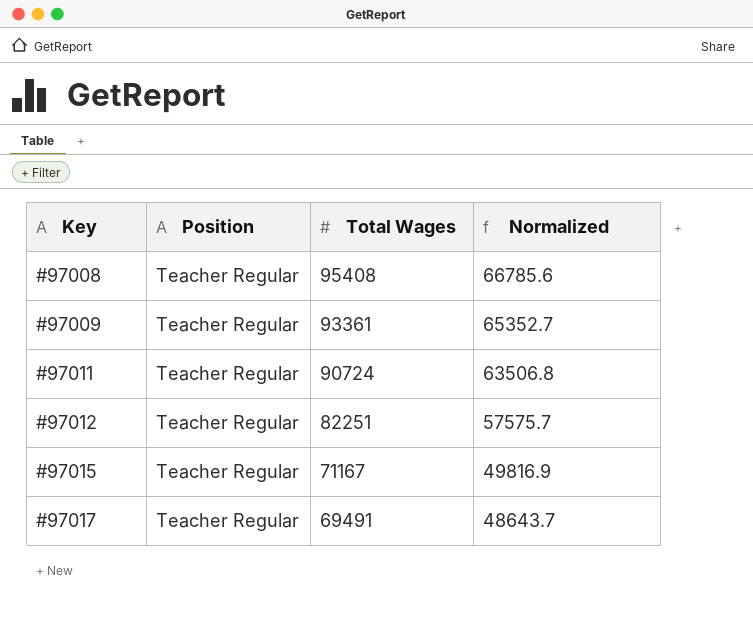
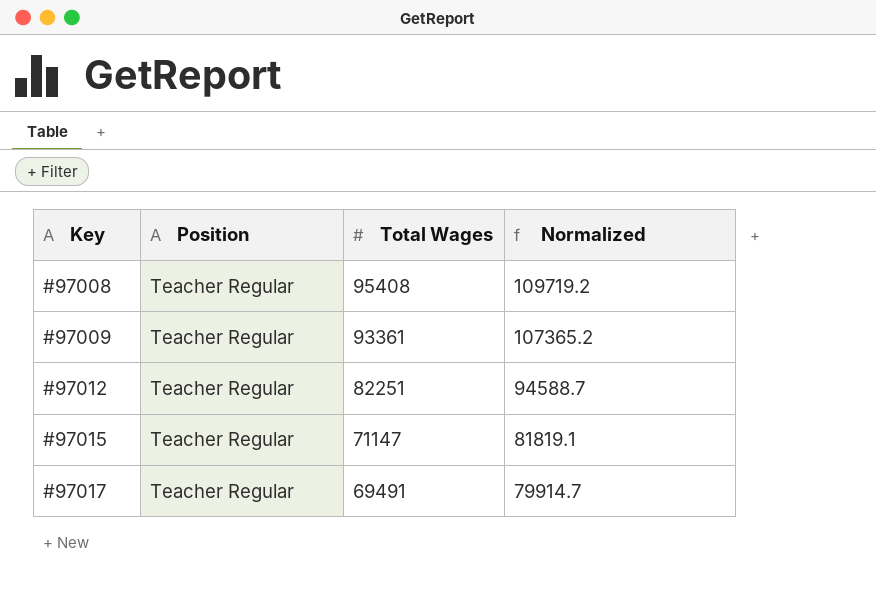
column Normalized | formula: [Total Wages] * 0.7 -> [Total Wages] * 1.15
row #97011: Teacher Regular | 90724 | 63506.8 -> none
#97015 | Total Wages: 71167 -> 71147

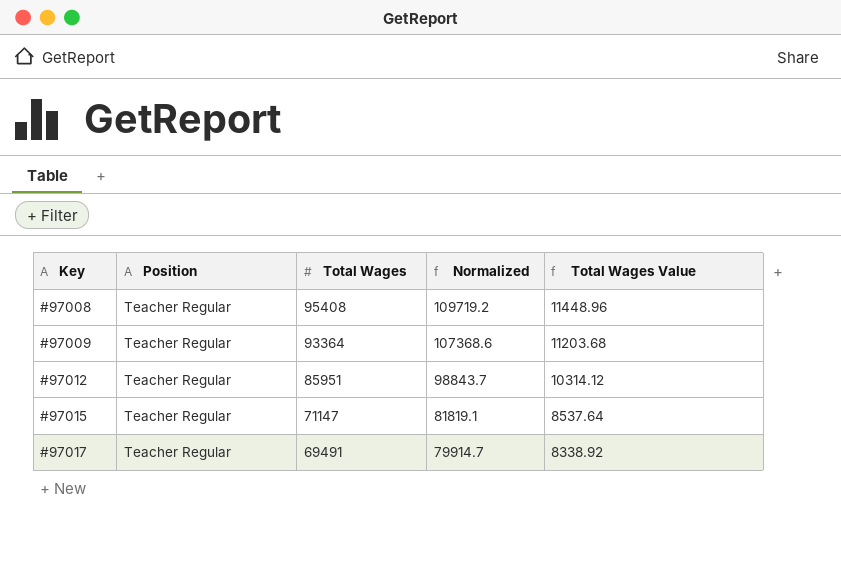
column Total Wages Value | formula: none -> [Total Wages] * 0.12
#97009 | Total Wages: 93361 -> 93364
#97009 | Normalized: 107365.2 -> 107368.6
#97012 | Total Wages: 82251 -> 85951
#97012 | Normalized: 94588.7 -> 98843.7

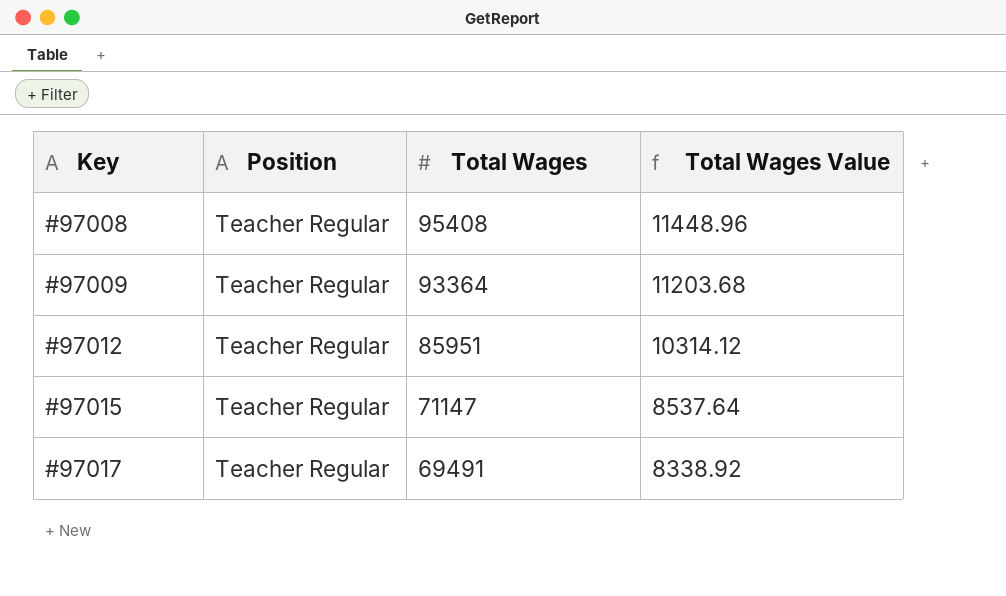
column Normalized | formula: [Total Wages] * 1.15 -> none

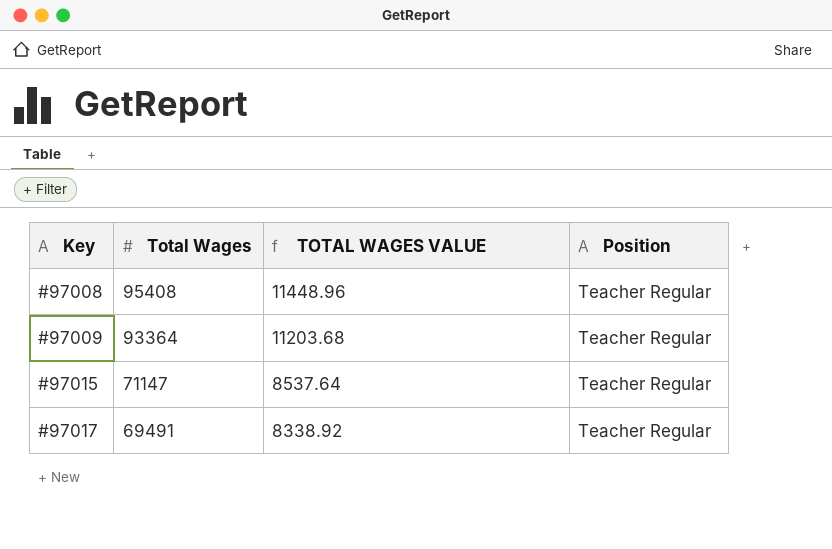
column name: Total Wages Value -> TOTAL WAGES VALUE
column Position | position: 2 -> 4
row #97012: Teacher Regular | 85951 | 10314.12 -> none

